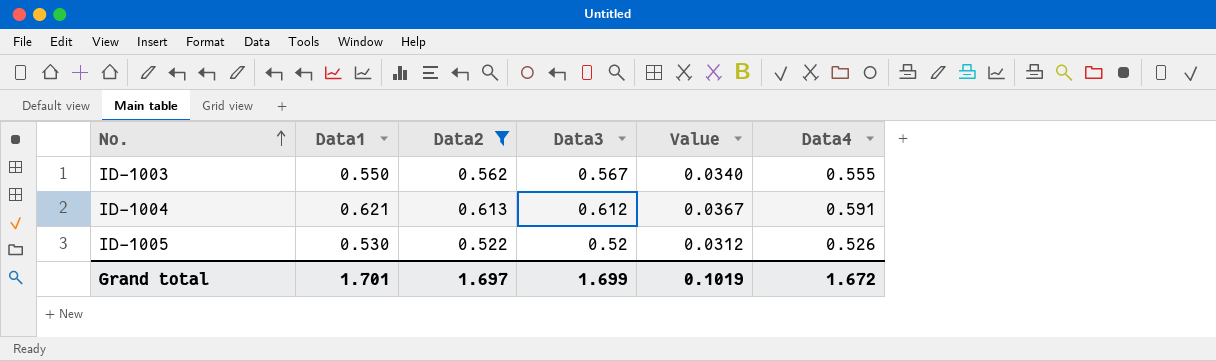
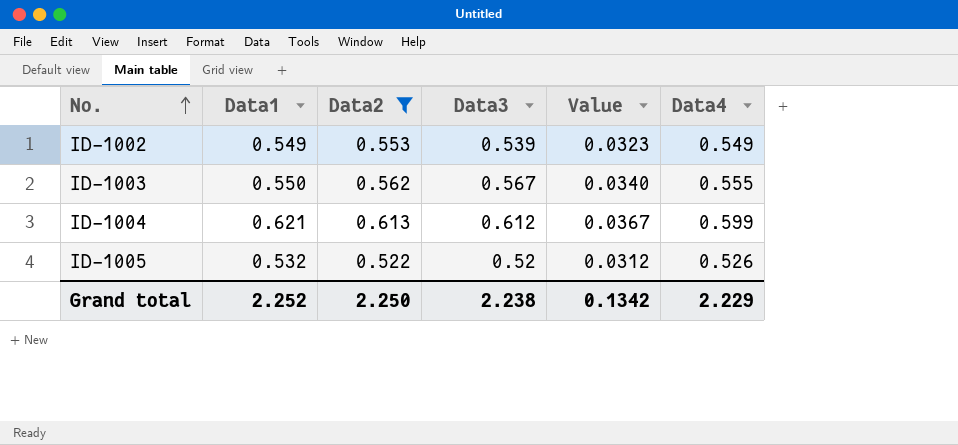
row ID-1002: none -> 0.549 | 0.553 | 0.539 | 0.0323 | 0.549
ID-1004 | Data4: 0.591 -> 0.599
ID-1005 | Data1: 0.530 -> 0.532
Grand total | Data1: 1.701 -> 2.252
Grand total | Data2: 1.697 -> 2.250
Grand total | Data3: 1.699 -> 2.238
Grand total | Value: 0.1019 -> 0.1342
Grand total | Data4: 1.672 -> 2.229

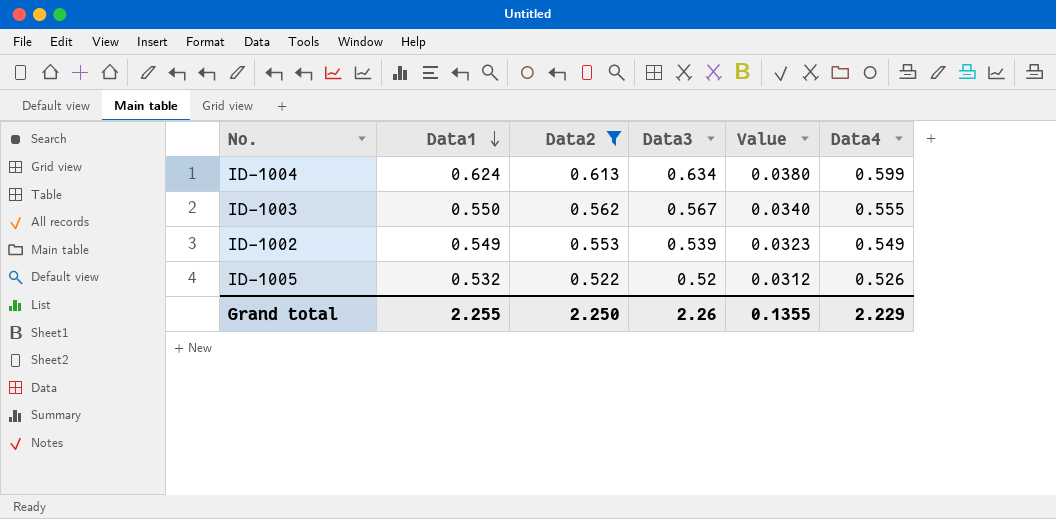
row order: No. ascending -> Data1 descending
ID-1004 | Data1: 0.621 -> 0.624
ID-1004 | Data3: 0.612 -> 0.634
ID-1004 | Value: 0.0367 -> 0.0380
Grand total | Data1: 2.252 -> 2.255
Grand total | Data3: 2.238 -> 2.26
Grand total | Value: 0.1342 -> 0.1355

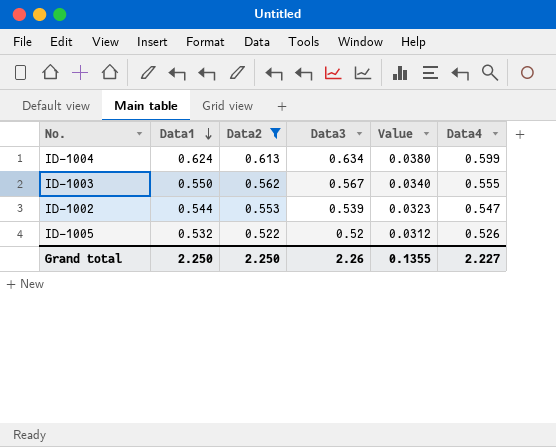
ID-1002 | Data1: 0.549 -> 0.544
ID-1002 | Data4: 0.549 -> 0.547
Grand total | Data1: 2.255 -> 2.250
Grand total | Data4: 2.229 -> 2.227

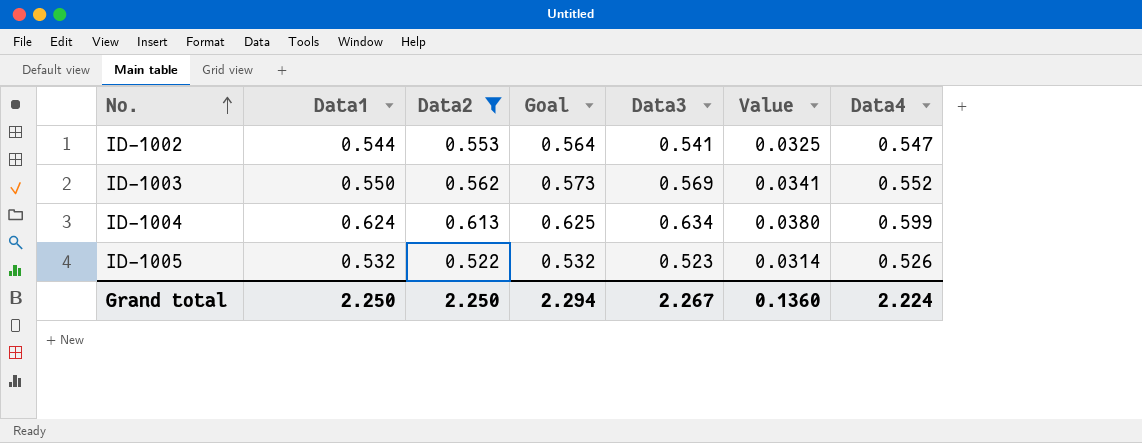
row order: Data1 descending -> No. ascending
column Goal | formula: none -> [Data2] * 1.02
ID-1002 | Data3: 0.539 -> 0.541
ID-1002 | Value: 0.0323 -> 0.0325
ID-1003 | Data3: 0.567 -> 0.569
ID-1003 | Value: 0.0340 -> 0.0341
ID-1003 | Data4: 0.555 -> 0.552
ID-1005 | Data3: 0.52 -> 0.523
ID-1005 | Value: 0.0312 -> 0.0314
Grand total | Data3: 2.26 -> 2.267
Grand total | Value: 0.1355 -> 0.1360
Grand total | Data4: 2.227 -> 2.224

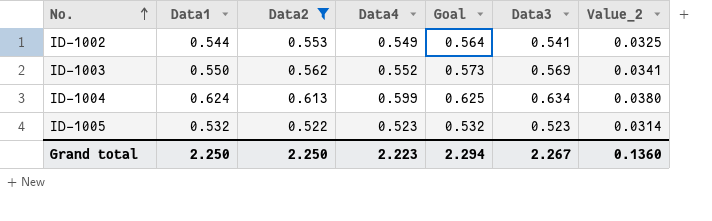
column Data4 | position: 7 -> 4
column name: Value -> Value_2
ID-1002 | Data4: 0.547 -> 0.549
ID-1005 | Data4: 0.526 -> 0.523
Grand total | Data4: 2.224 -> 2.223

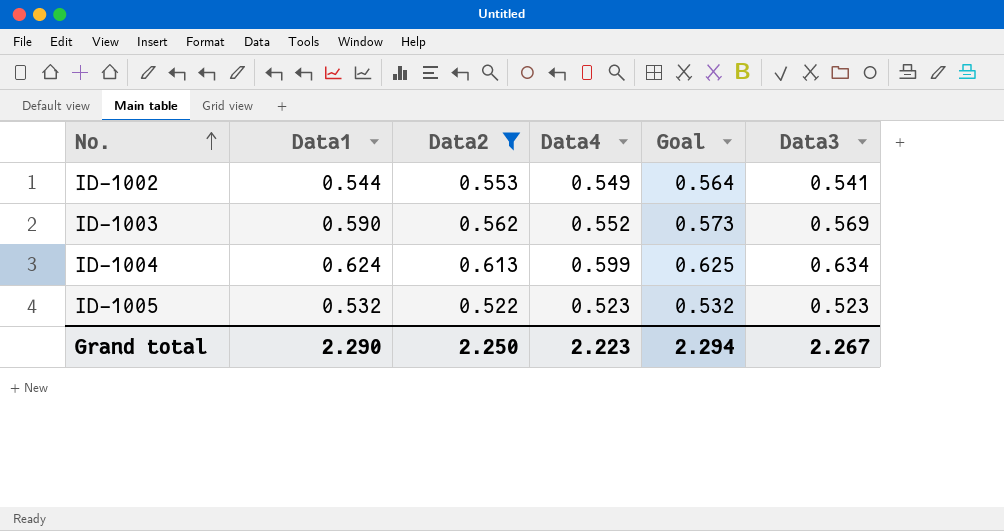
column Value_2 | formula: [Data3] * 0.06 -> none
ID-1003 | Data1: 0.550 -> 0.590
Grand total | Data1: 2.250 -> 2.290

